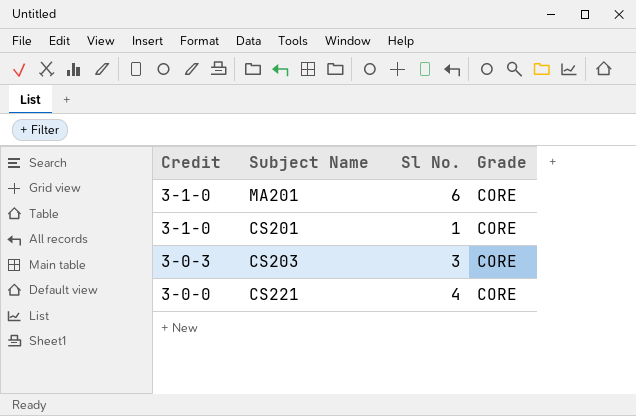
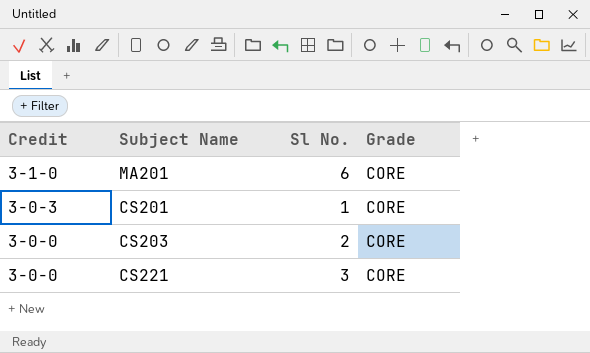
CS201 | Credit: 3-1-0 -> 3-0-3
CS203 | Credit: 3-0-3 -> 3-0-0
CS203 | Sl No.: 3 -> 2
CS221 | Sl No.: 4 -> 3

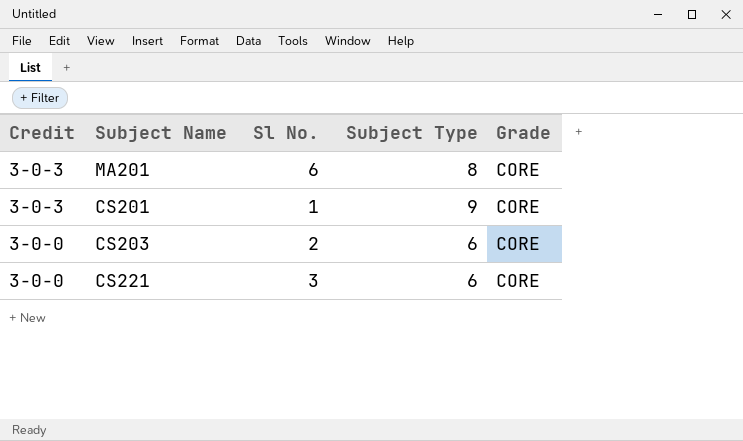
column Subject Type | position: none -> 4
MA201 | Credit: 3-1-0 -> 3-0-3

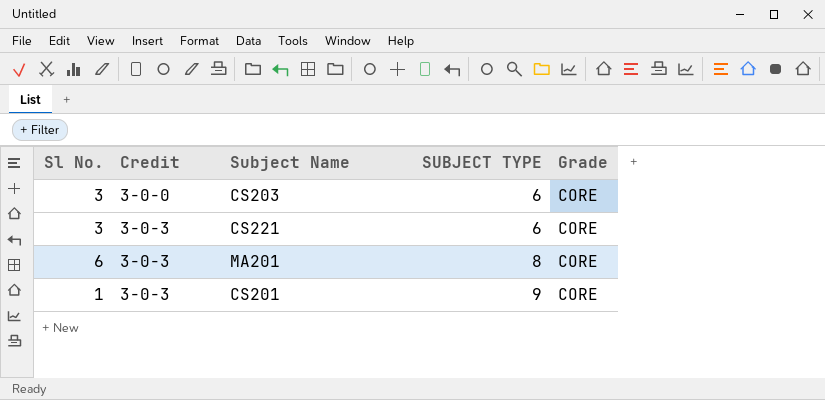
row order: Credit descending -> Credit ascending
column Sl No. | position: 3 -> 1
column name: Subject Type -> SUBJECT TYPE
CS203 | Sl No.: 2 -> 3
CS221 | Credit: 3-0-0 -> 3-0-3

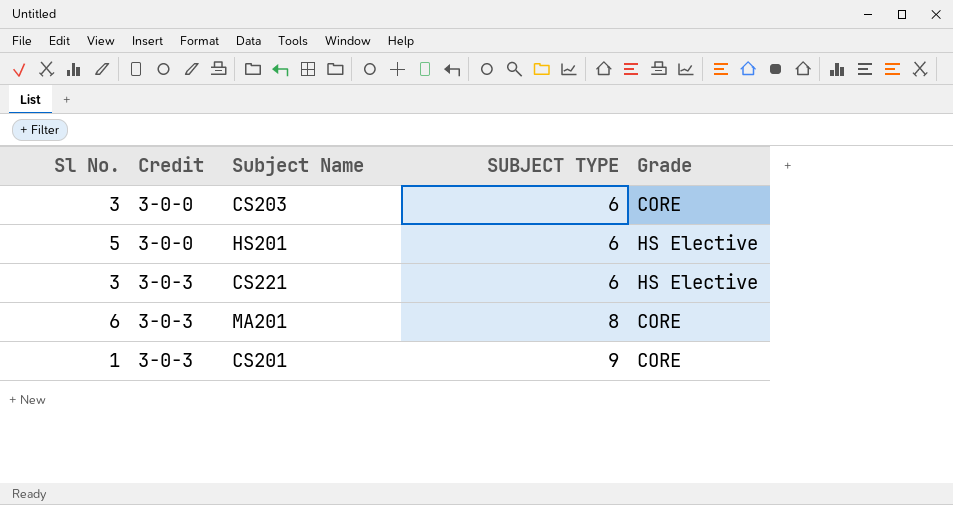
row HS201: none -> 5 | 3-0-0 | 6 | HS Elective
CS221 | Grade: CORE -> HS Elective

